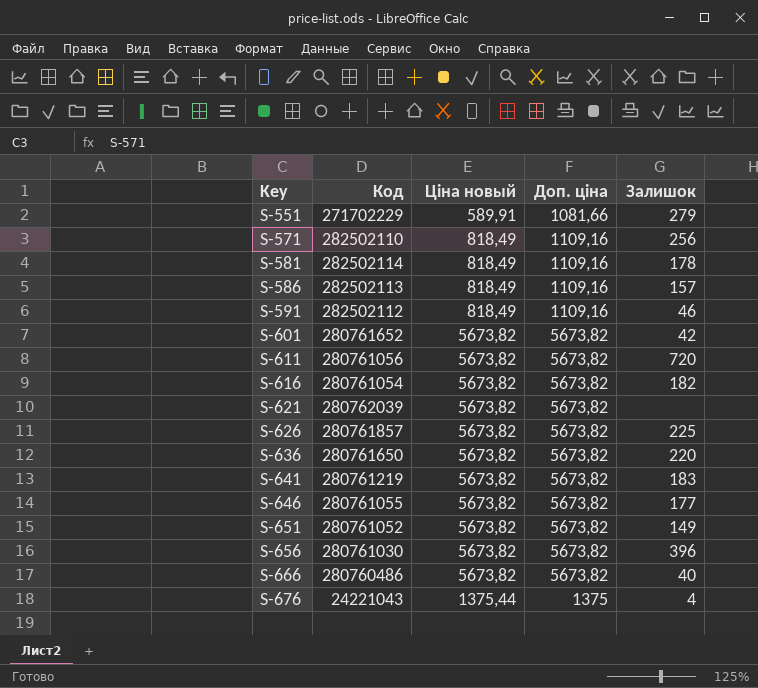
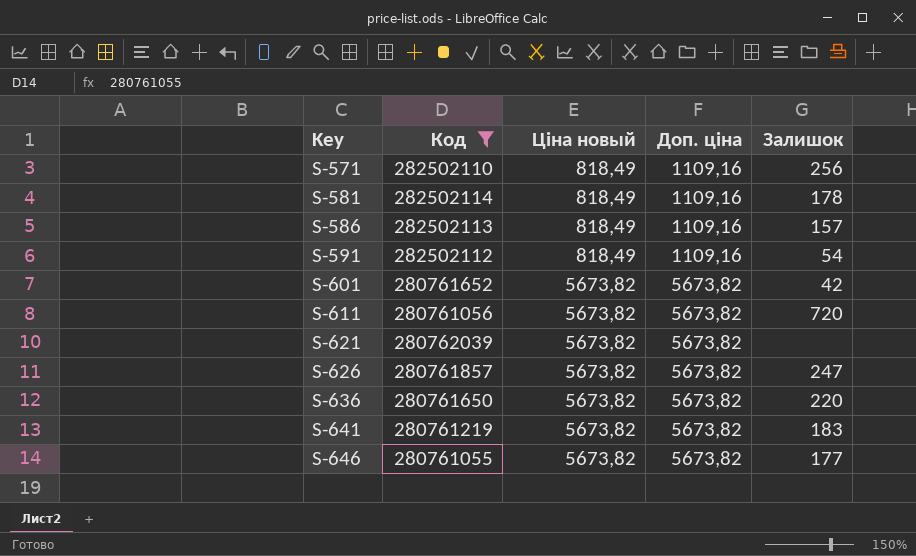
filter: none -> Код >= 280761055
S-591 | Залишок: 46 -> 54
S-626 | Залишок: 225 -> 247

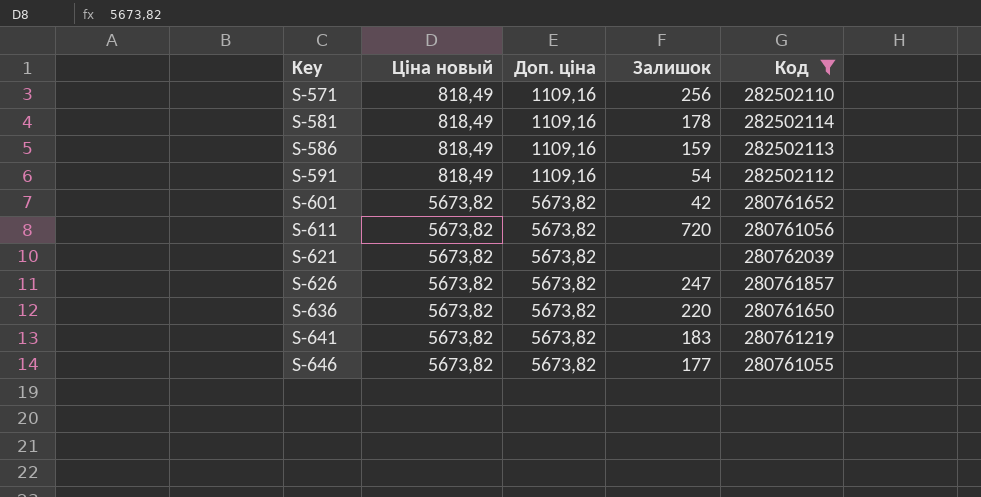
column Код | position: 2 -> 5
S-586 | Залишок: 157 -> 159

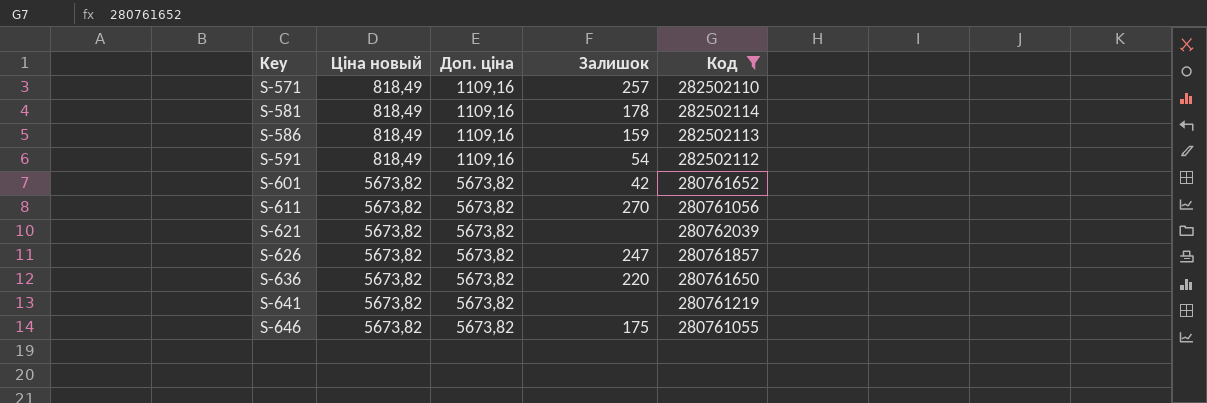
S-571 | Залишок: 256 -> 257
S-611 | Залишок: 720 -> 270
S-641 | Залишок: 183 -> none
S-646 | Залишок: 177 -> 175

